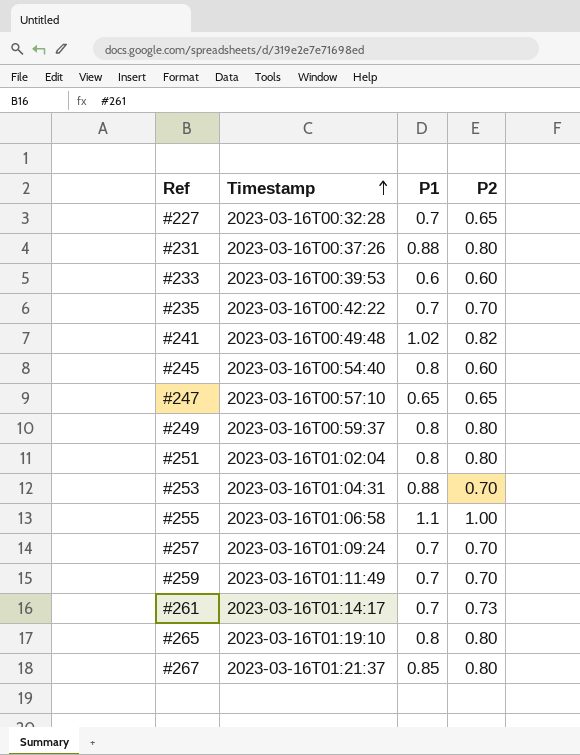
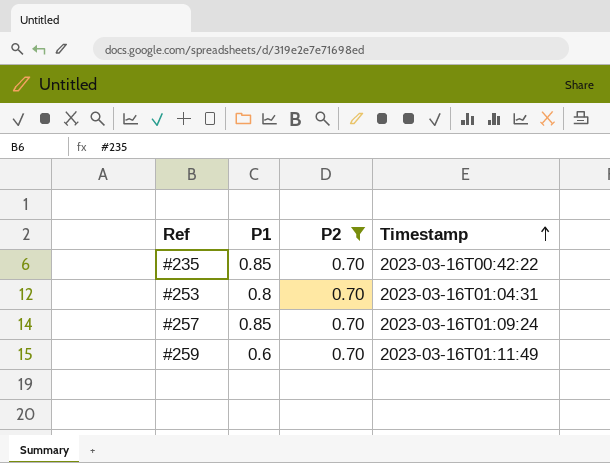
filter: none -> P2 = 0.70
column Timestamp | position: 2 -> 4
#235 | P1: 0.7 -> 0.85
#253 | P1: 0.88 -> 0.8
#257 | P1: 0.7 -> 0.85
#259 | P1: 0.7 -> 0.6

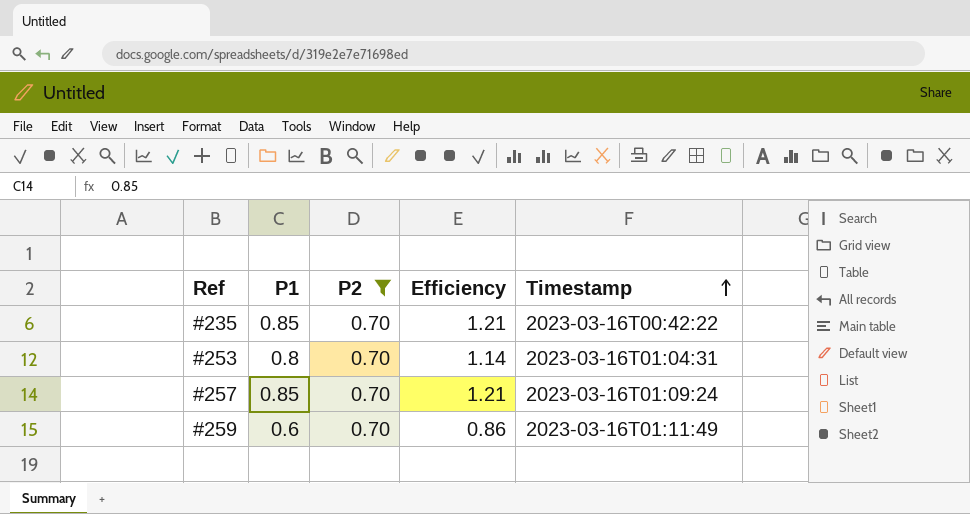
column Efficiency | formula: none -> [P1] / [P2]

